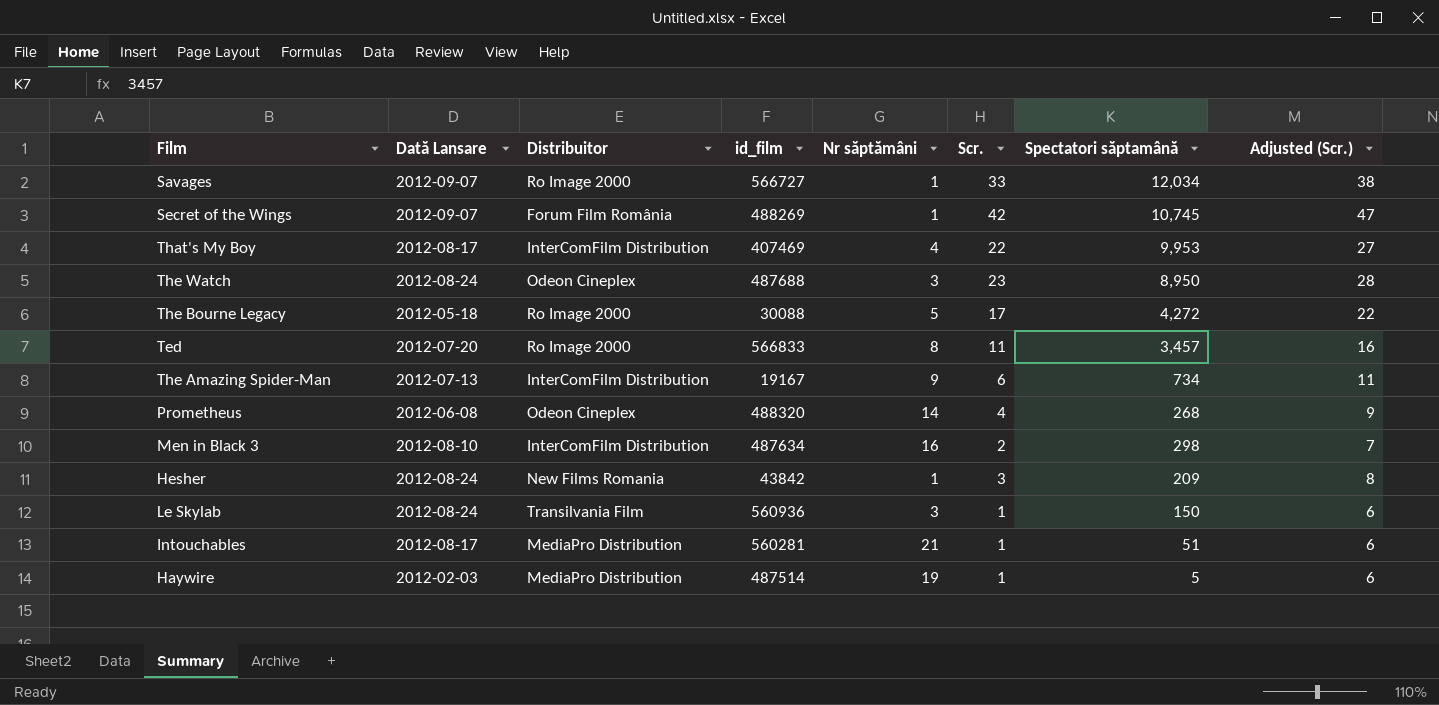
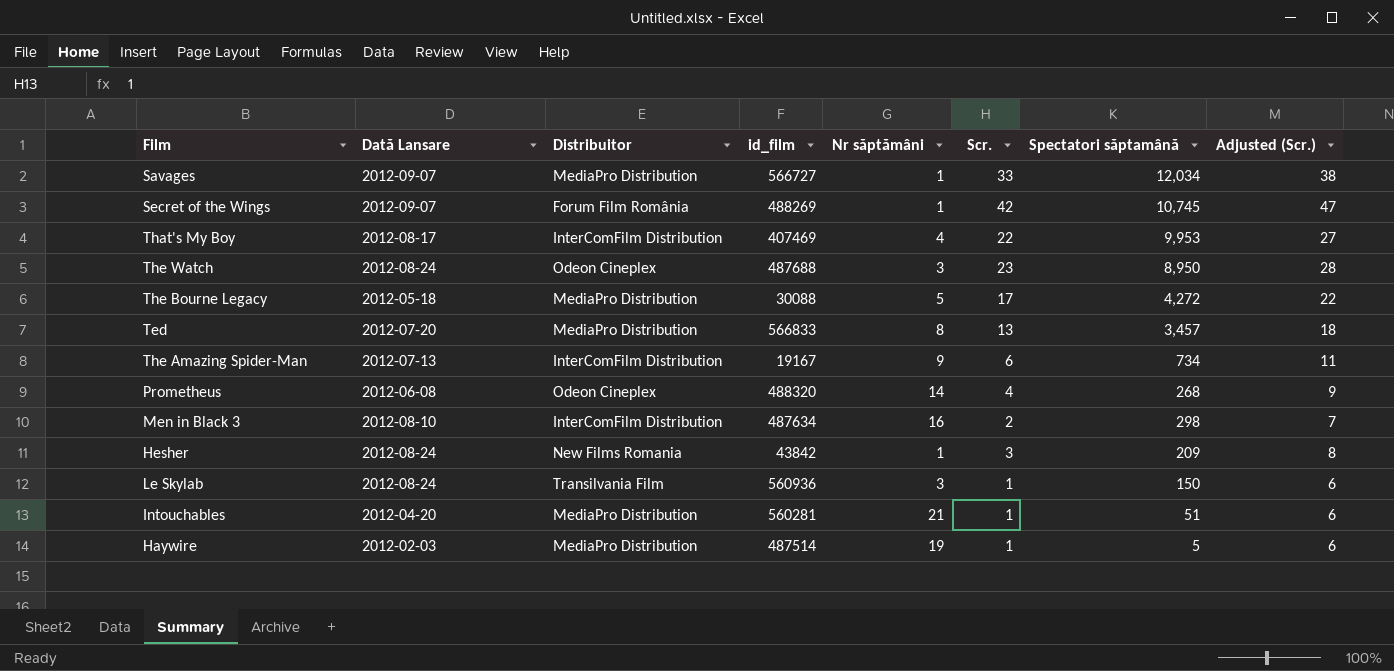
Savages | Distribuitor: Ro Image 2000 -> MediaPro Distribution
The Bourne Legacy | Distribuitor: Ro Image 2000 -> MediaPro Distribution
Ted | Distribuitor: Ro Image 2000 -> MediaPro Distribution
Ted | Scr.: 11 -> 13
Ted | Adjusted (Scr.): 16 -> 18
Intouchables | Dată Lansare: 2012-08-17 -> 2012-04-20

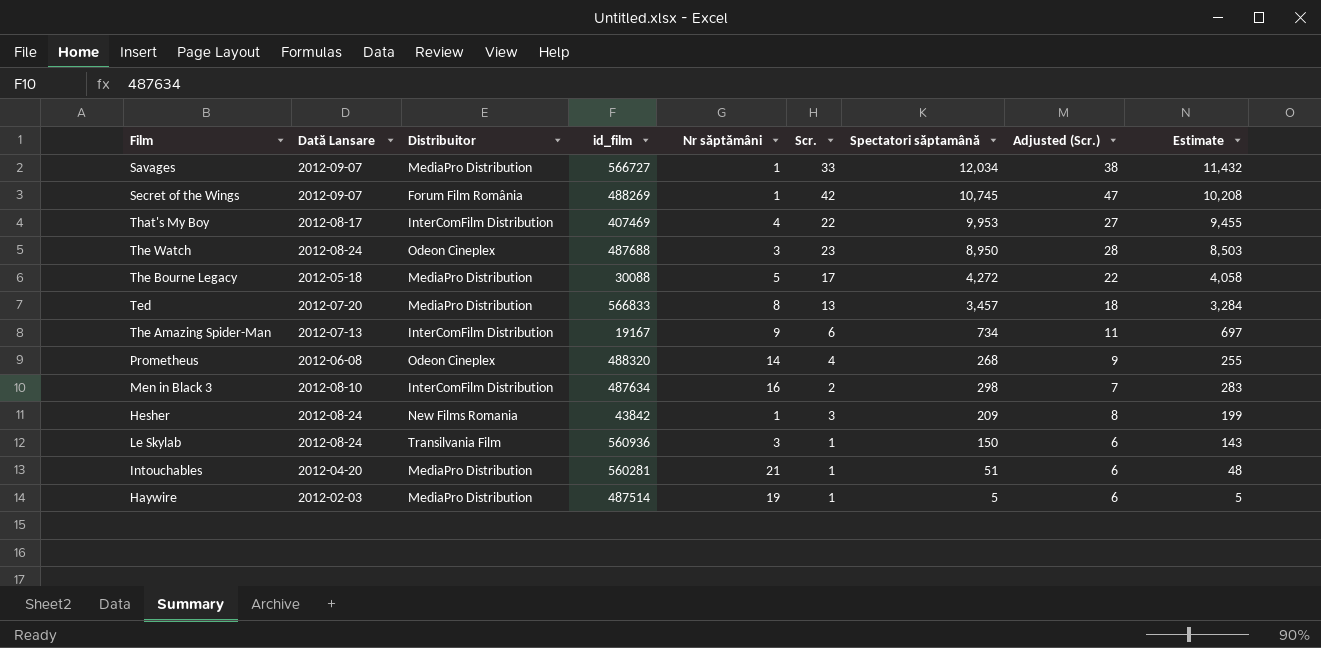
column Estimate | formula: none -> [Spectatori săptamână] * 0.95

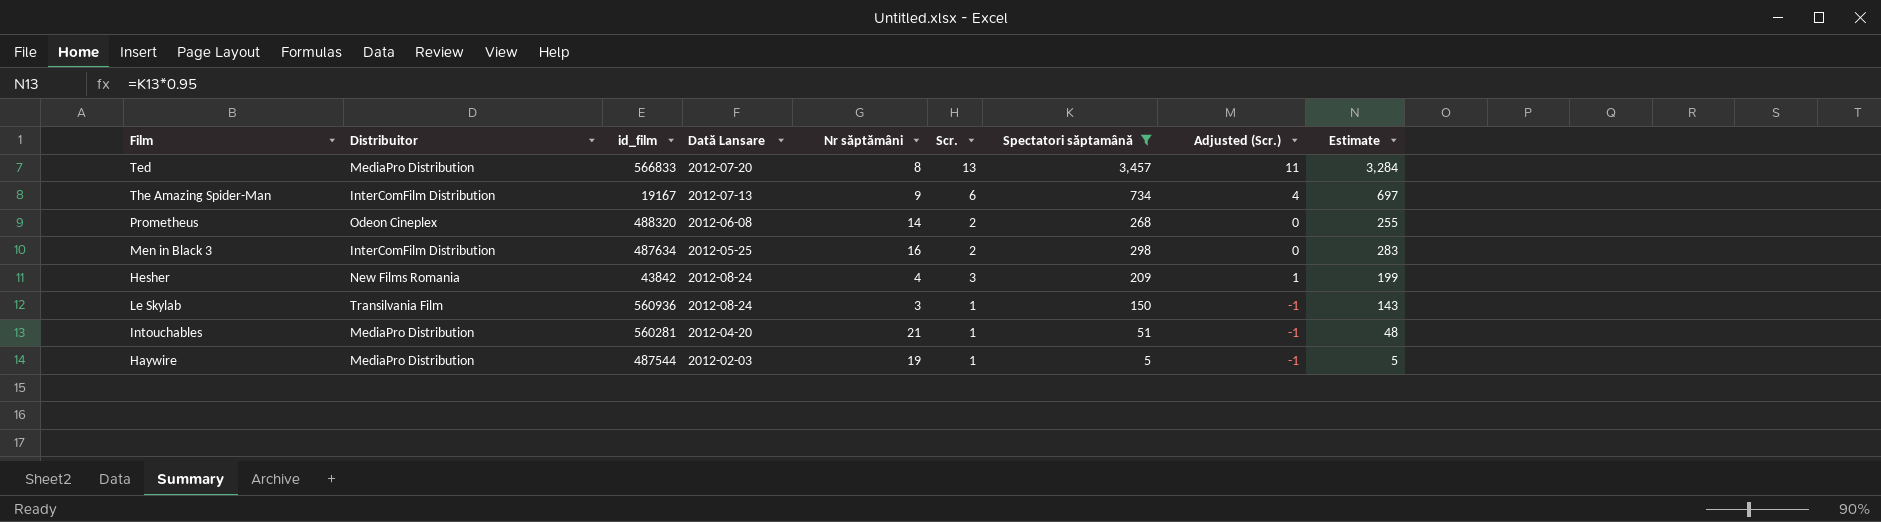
filter: none -> Spectatori săptamână <= 3,457
column Dată Lansare | position: 2 -> 4
column Adjusted (Scr.) | formula: [Scr.] + 5 -> [Scr.] - 2
Prometheus | Scr.: 4 -> 2
Men in Black 3 | Dată Lansare: 2012-08-10 -> 2012-05-25
Hesher | Nr săptămâni: 1 -> 4
Haywire | id_film: 487514 -> 487544

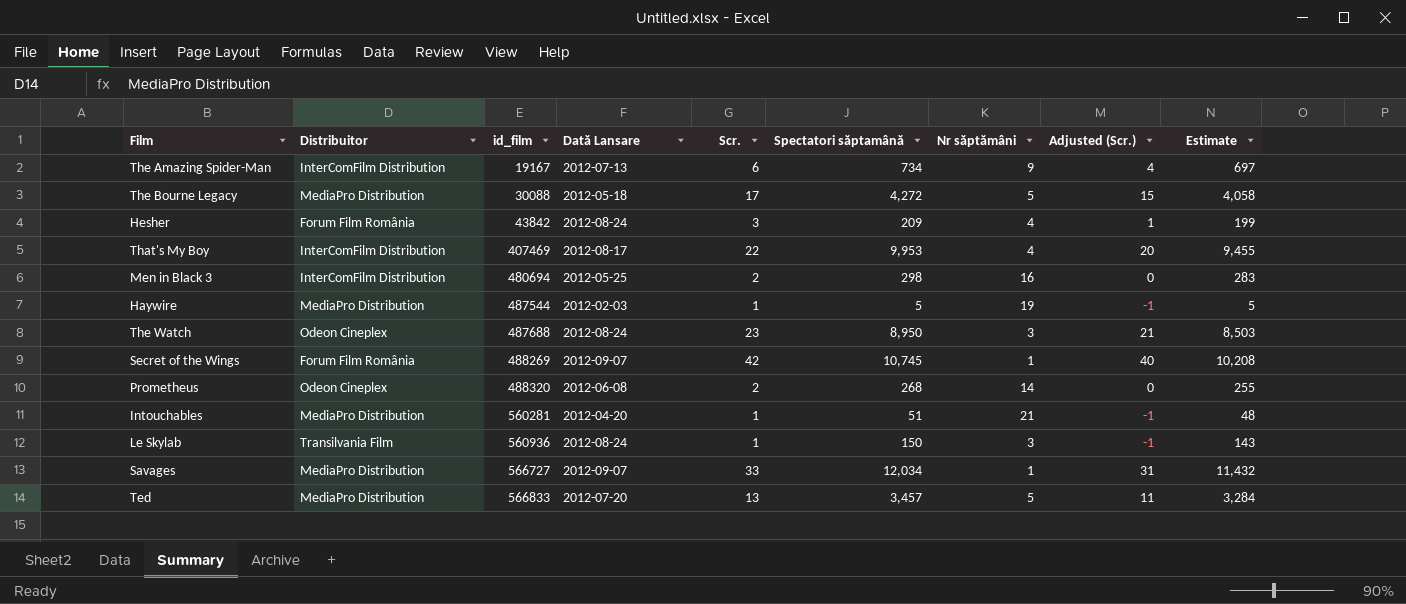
filter: Spectatori săptamână <= 3,457 -> none
row order: none -> id_film ascending
column Nr săptămâni | position: 5 -> 7
Hesher | Distribuitor: New Films Romania -> Forum Film România
Men in Black 3 | id_film: 487634 -> 480694
Ted | Nr săptămâni: 8 -> 5

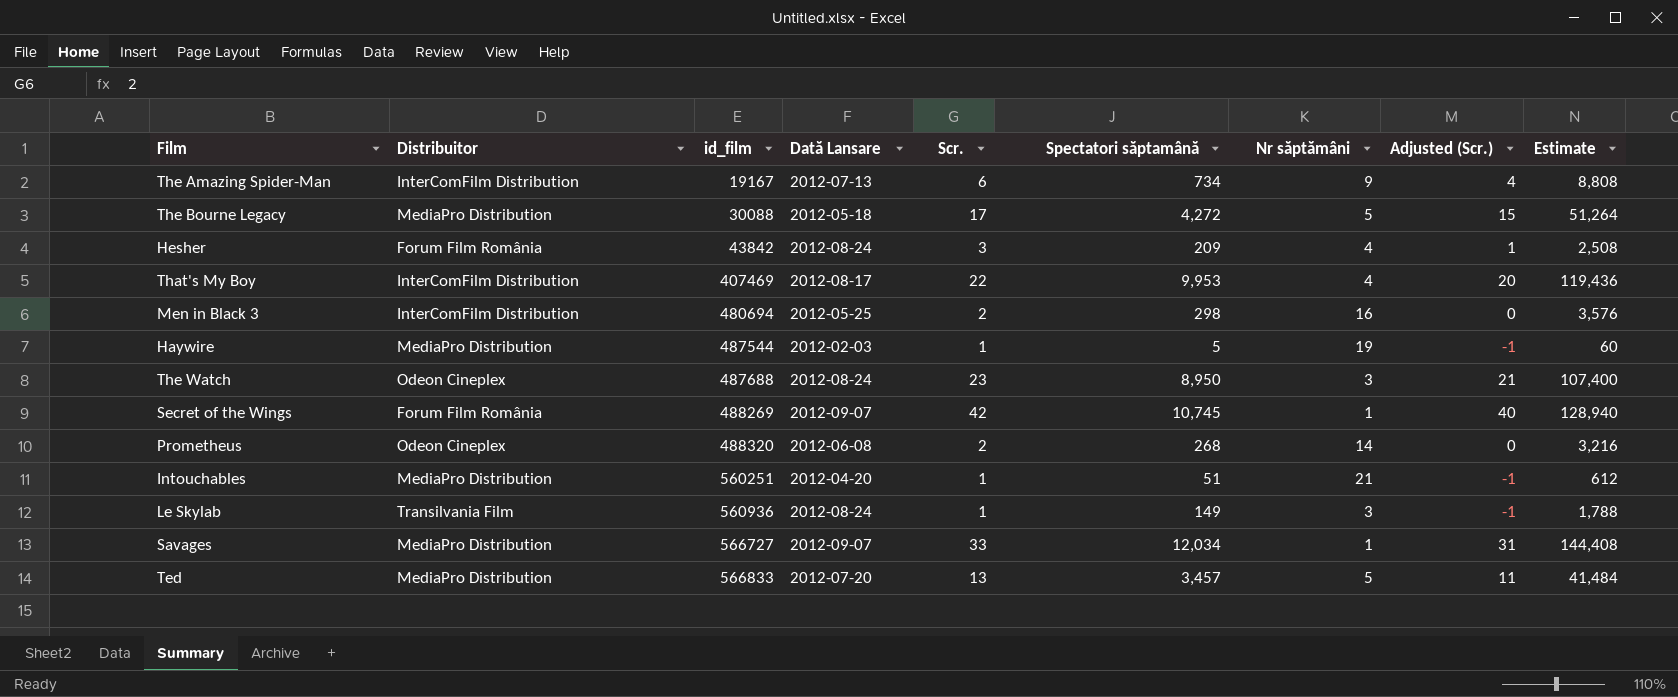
column Estimate | formula: [Spectatori săptamână] * 0.95 -> [Spectatori săptamână] * 12
Intouchables | id_film: 560281 -> 560251
Le Skylab | Spectatori săptamână: 150 -> 149

